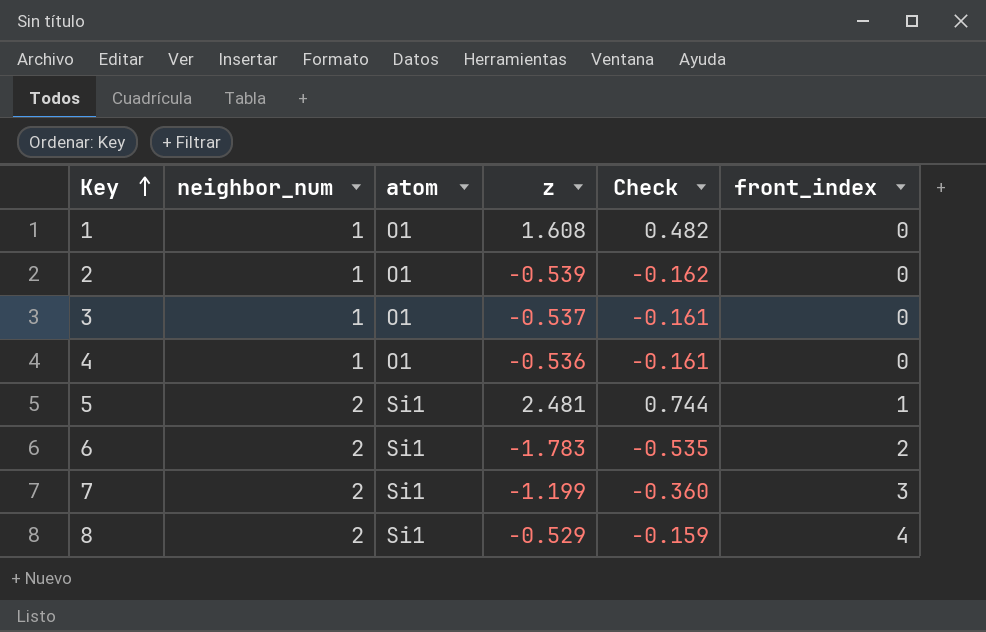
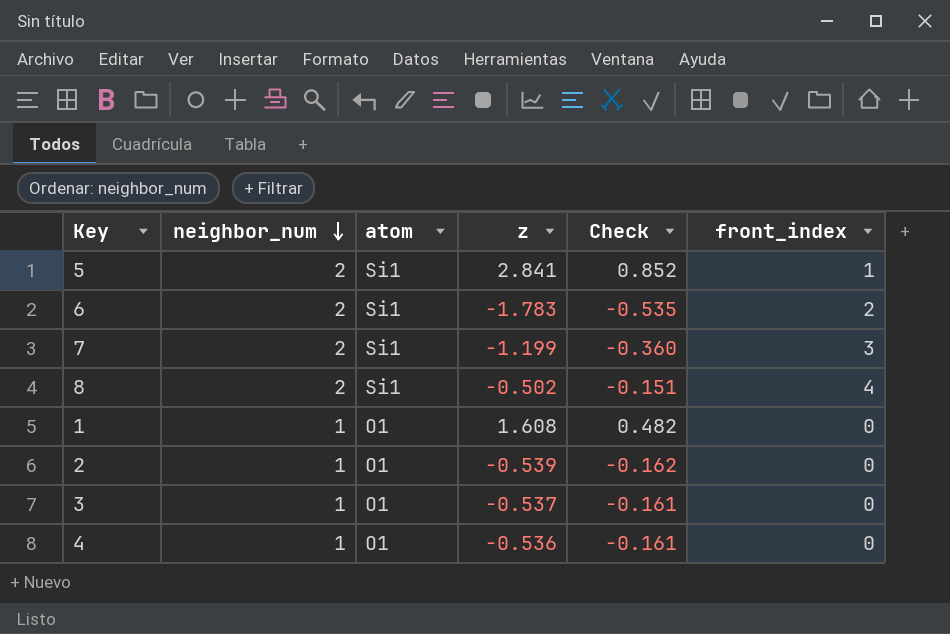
row order: Key ascending -> neighbor_num descending
5 | z: 2.481 -> 2.841
5 | Check: 0.744 -> 0.852
8 | z: -0.529 -> -0.502
8 | Check: -0.159 -> -0.151

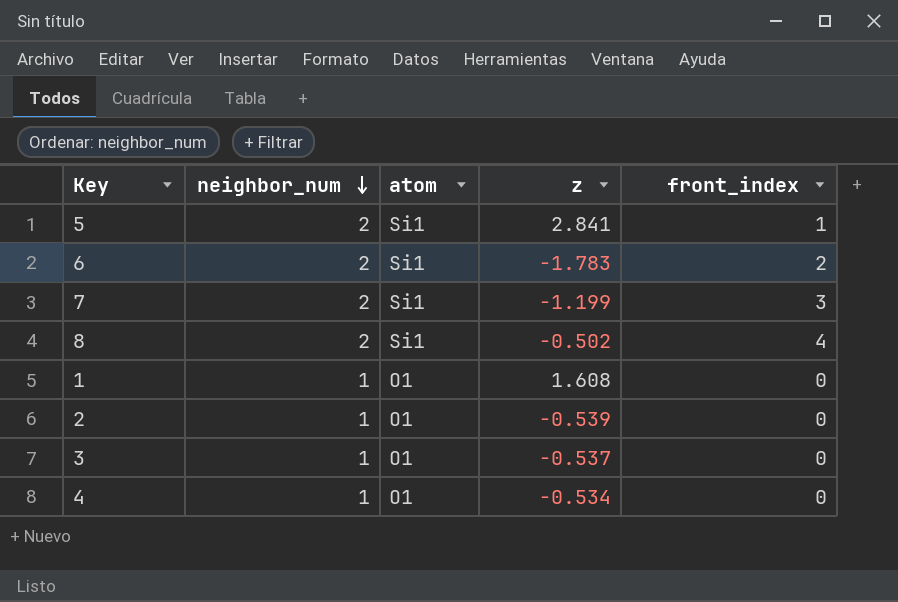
column Check | formula: [z] * 0.3 -> none
4 | z: -0.536 -> -0.534

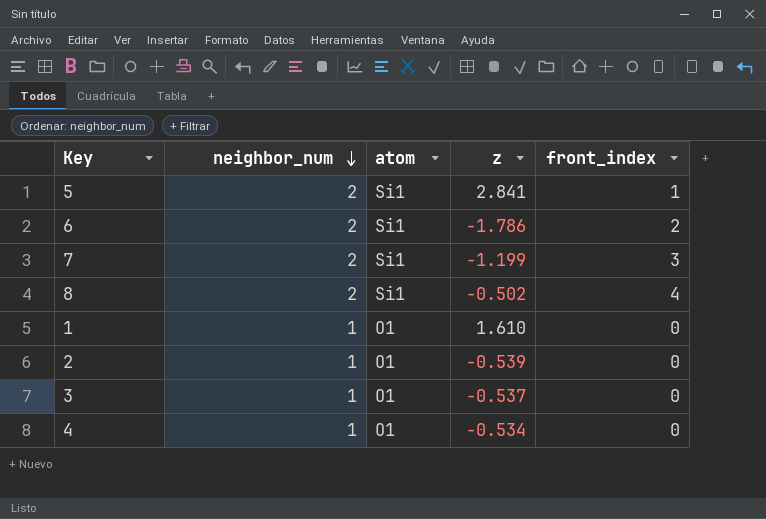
6 | z: -1.783 -> -1.786
1 | z: 1.608 -> 1.610

